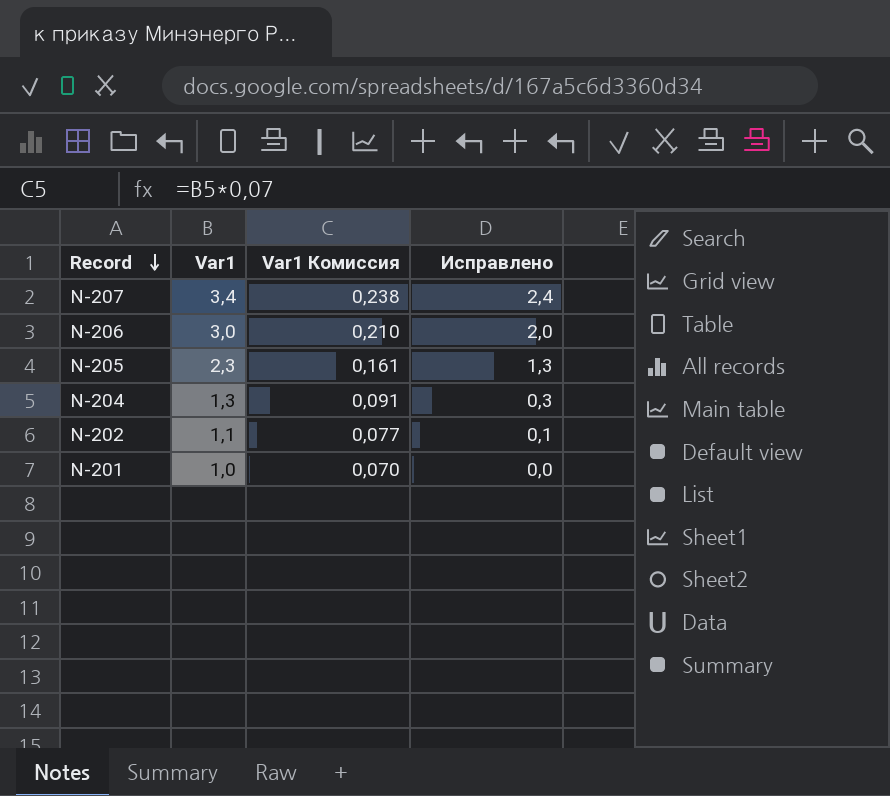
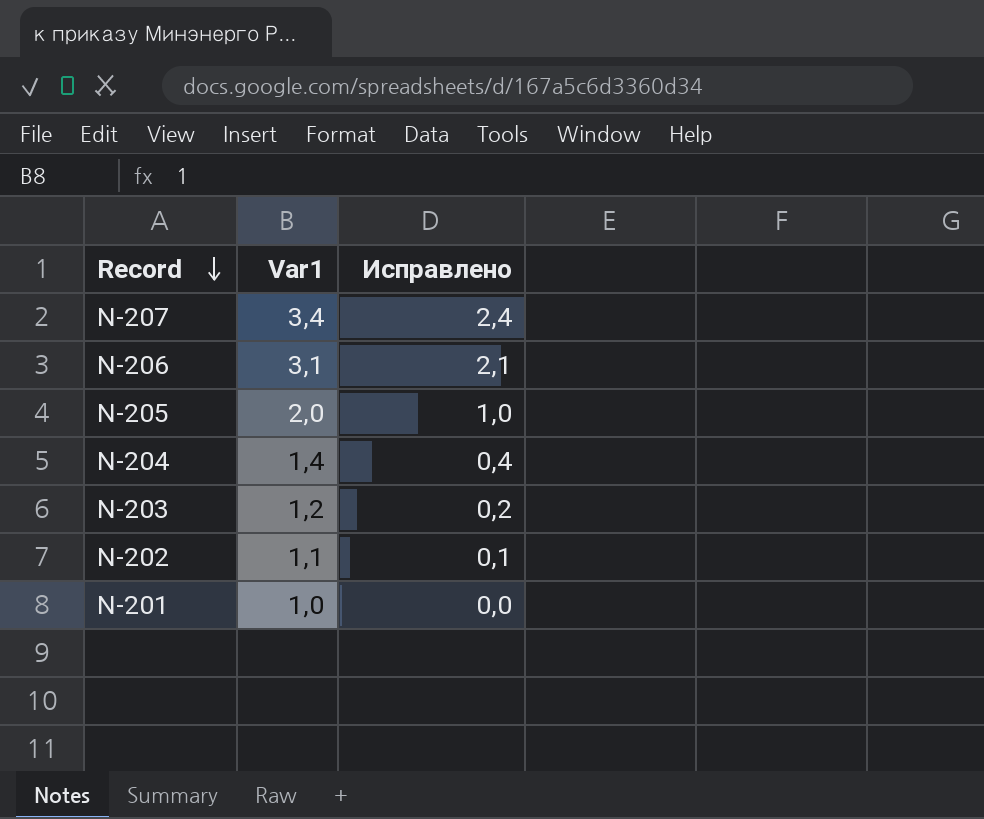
column Var1 Комиссия | formula: [Var1] * 0,07 -> none
N-206 | Var1: 3,0 -> 3,1
N-206 | Исправлено: 2,0 -> 2,1
N-205 | Var1: 2,3 -> 2,0
N-205 | Исправлено: 1,3 -> 1,0
N-204 | Var1: 1,3 -> 1,4
N-204 | Исправлено: 0,3 -> 0,4
row N-203: none -> 1,2 | 0,2

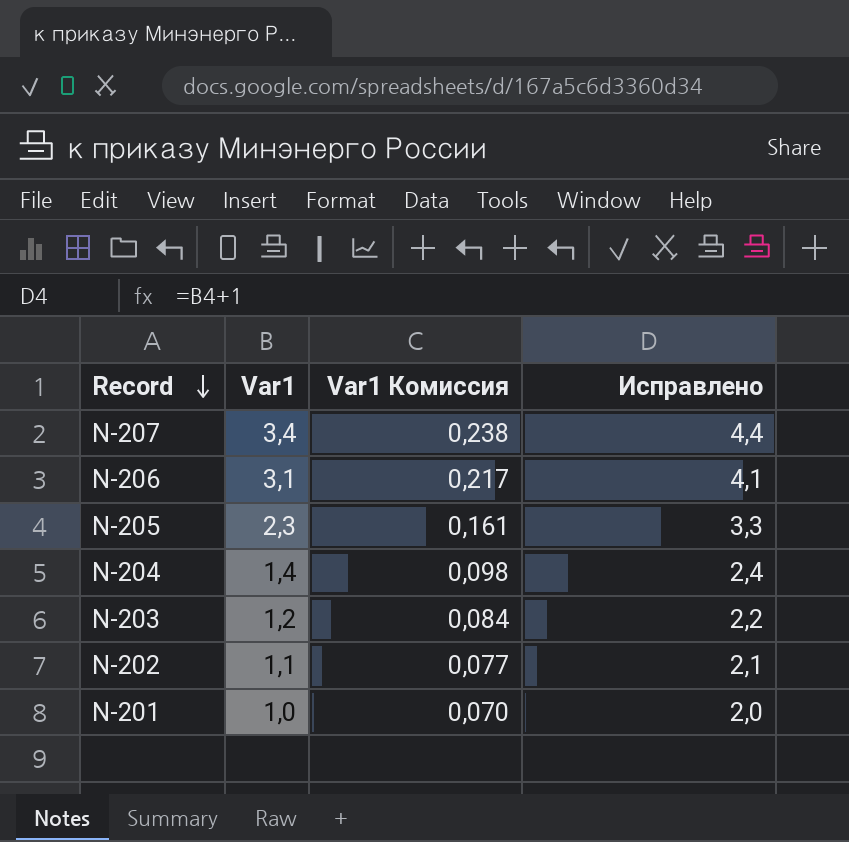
column Var1 Комиссия | formula: none -> [Var1] * 0,07
column Исправлено | formula: [Var1] - 1 -> [Var1] + 1
N-205 | Var1: 2,0 -> 2,3

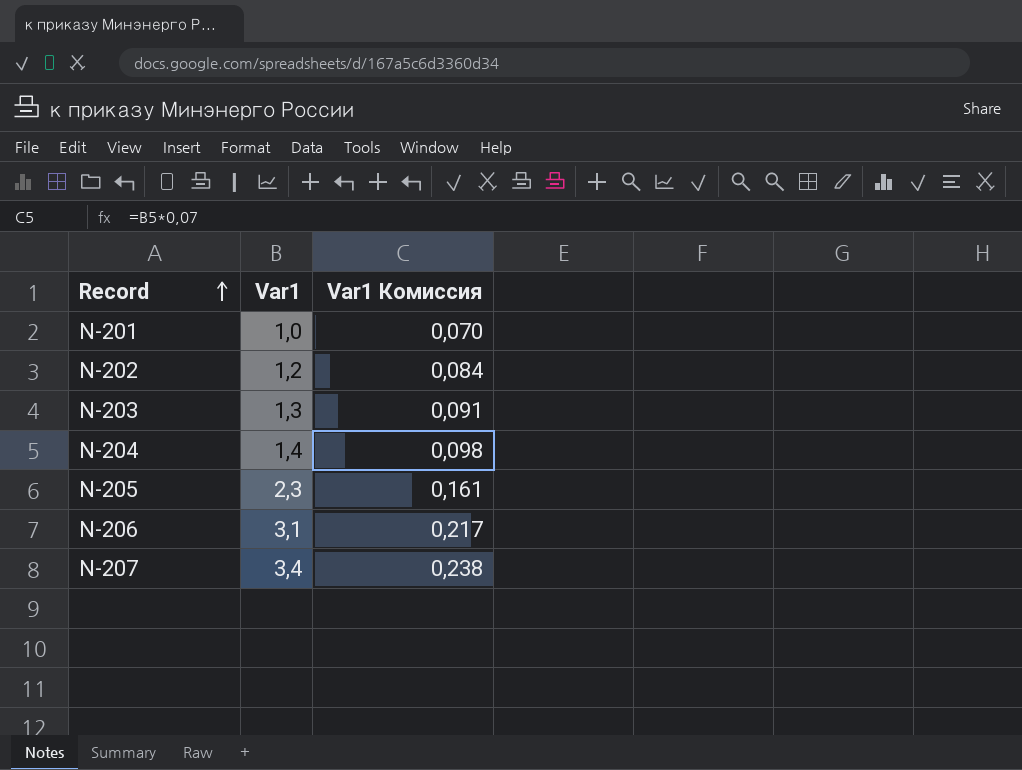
row order: Record descending -> Record ascending
column Исправлено | formula: [Var1] + 1 -> none
N-202 | Var1: 1,1 -> 1,2
N-202 | Var1 Комиссия: 0,077 -> 0,084
N-203 | Var1: 1,2 -> 1,3
N-203 | Var1 Комиссия: 0,084 -> 0,091

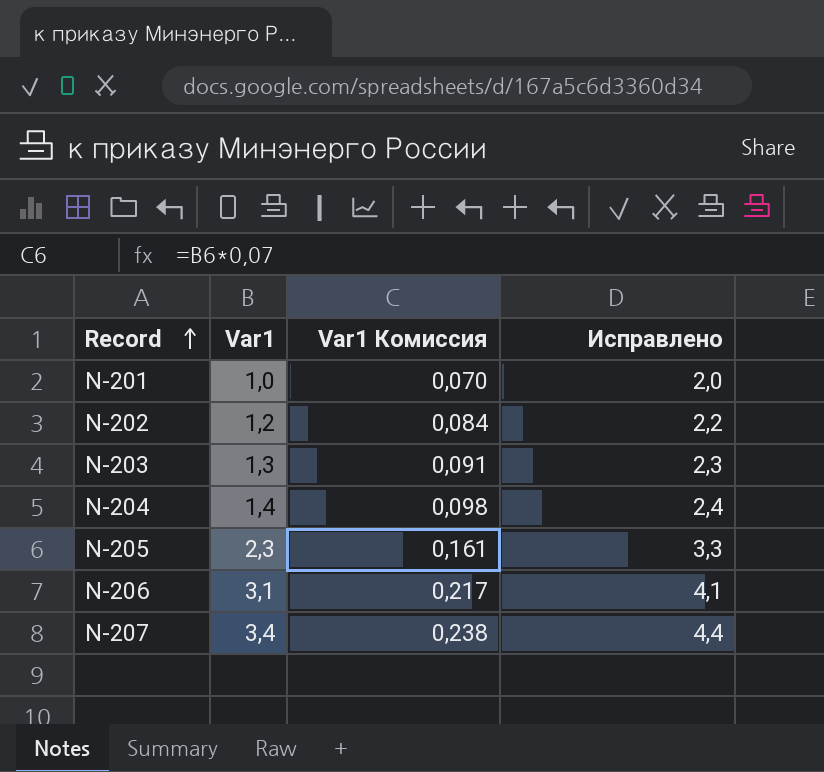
column Исправлено | formula: none -> [Var1] + 1

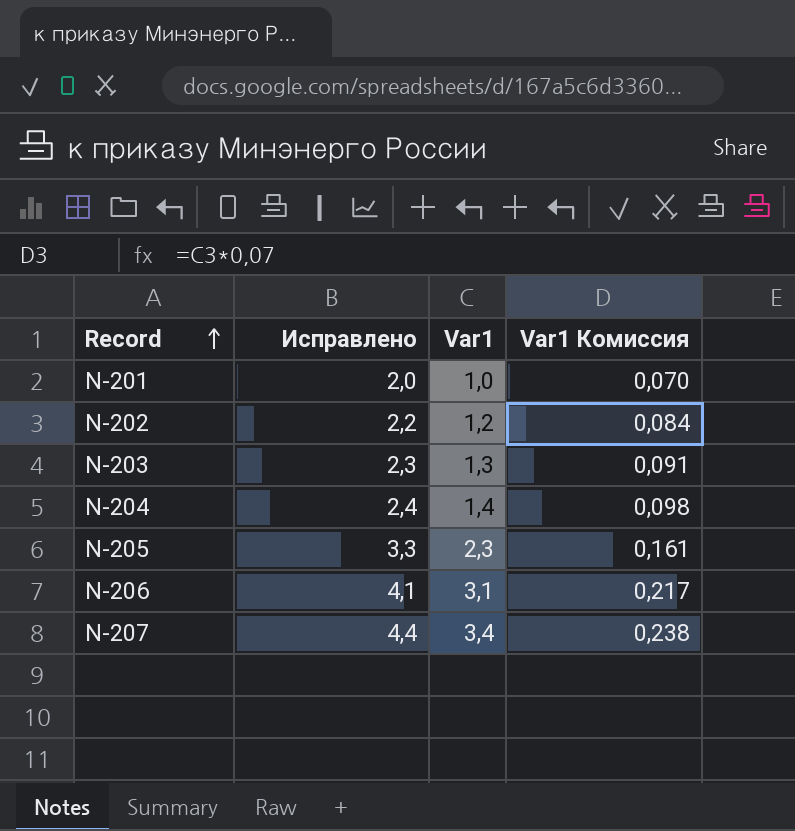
column Исправлено | position: 4 -> 2

